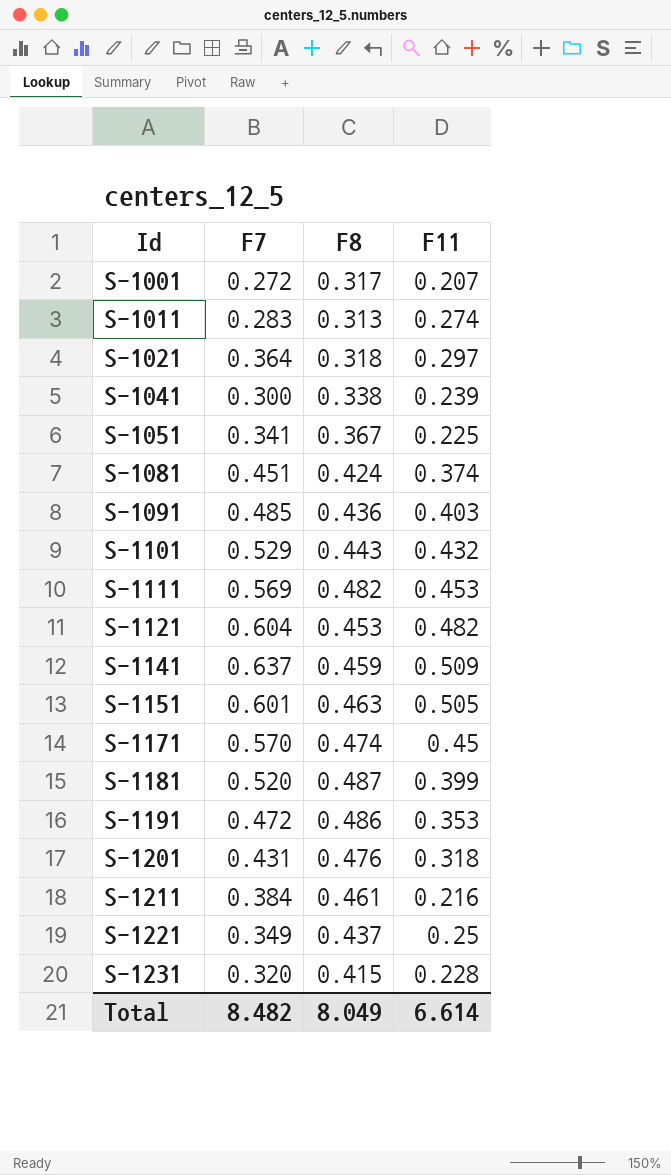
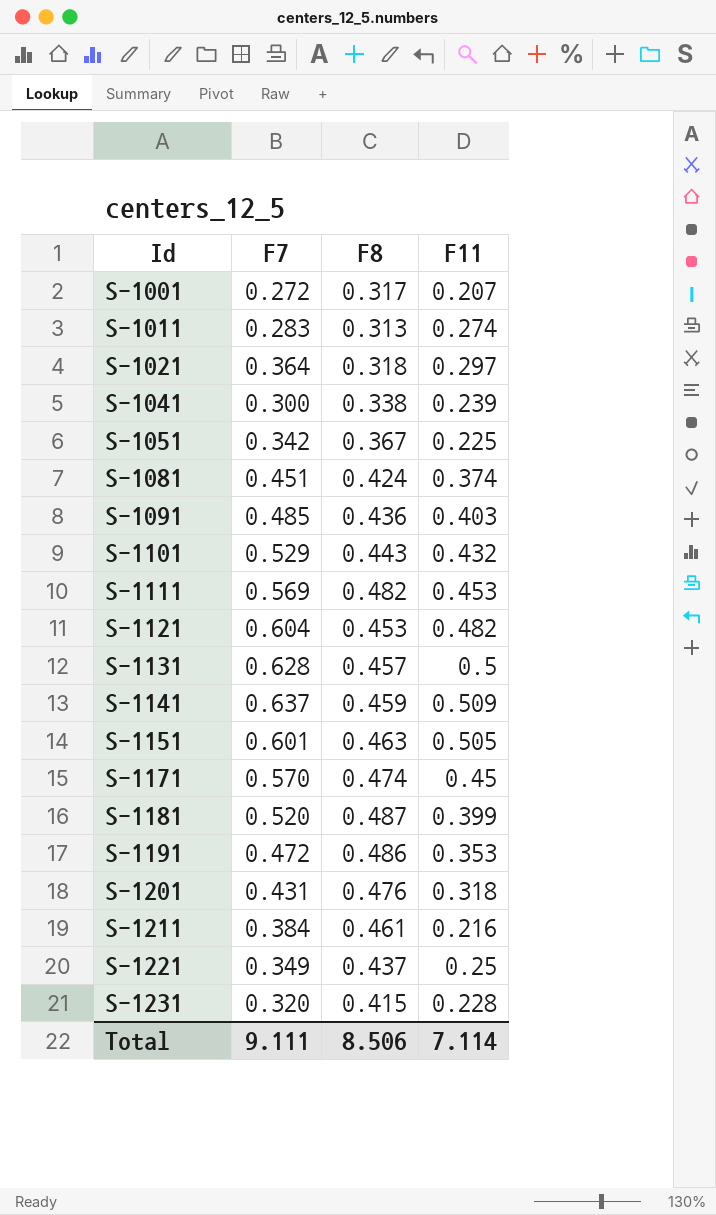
S-1051 | F7: 0.341 -> 0.342
row S-1131: none -> 0.628 | 0.457 | 0.5
Total | F7: 8.482 -> 9.111
Total | F8: 8.049 -> 8.506
Total | F11: 6.614 -> 7.114

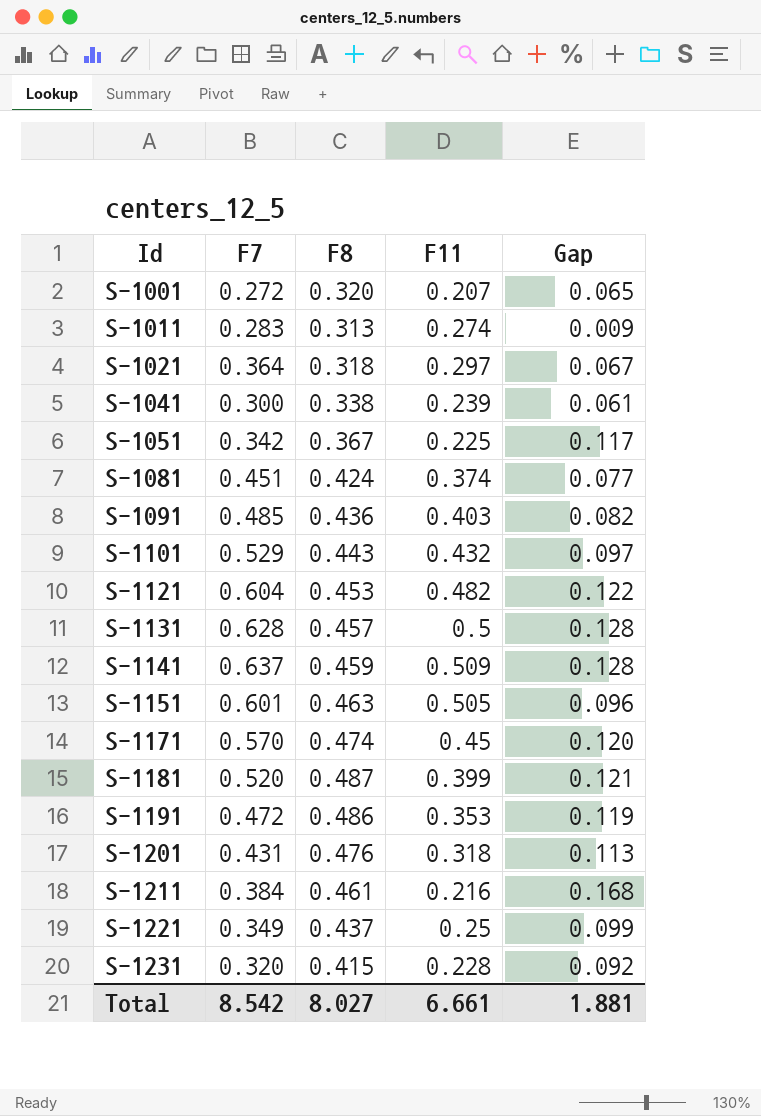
column Gap | formula: none -> [F7] - [F11]
row S-1111: 0.569 | 0.482 | 0.453 -> none
S-1001 | F8: 0.317 -> 0.320
Total | F7: 9.111 -> 8.542
Total | F8: 8.506 -> 8.027
Total | F11: 7.114 -> 6.661

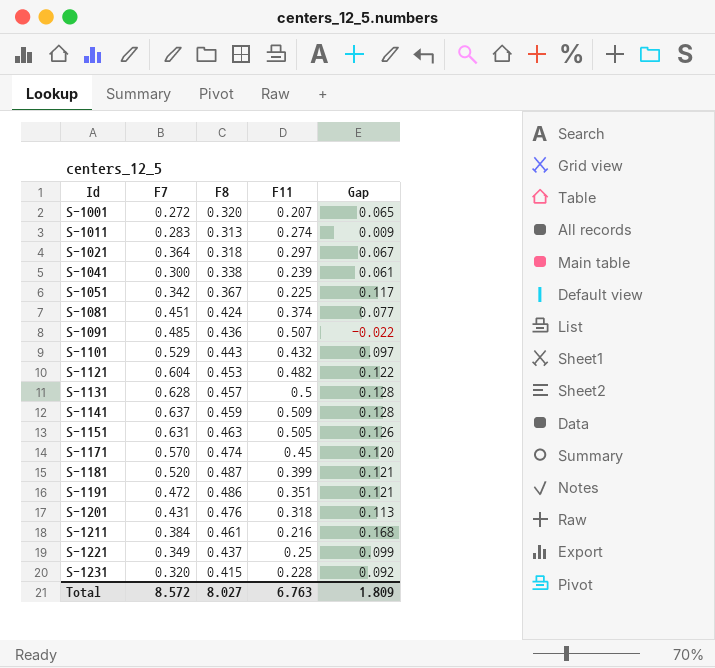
S-1091 | F11: 0.403 -> 0.507
S-1091 | Gap: 0.082 -> -0.022
S-1151 | F7: 0.601 -> 0.631
S-1151 | Gap: 0.096 -> 0.126
S-1191 | F11: 0.353 -> 0.351
S-1191 | Gap: 0.119 -> 0.121
Total | F7: 8.542 -> 8.572
Total | F11: 6.661 -> 6.763
Total | Gap: 1.881 -> 1.809

